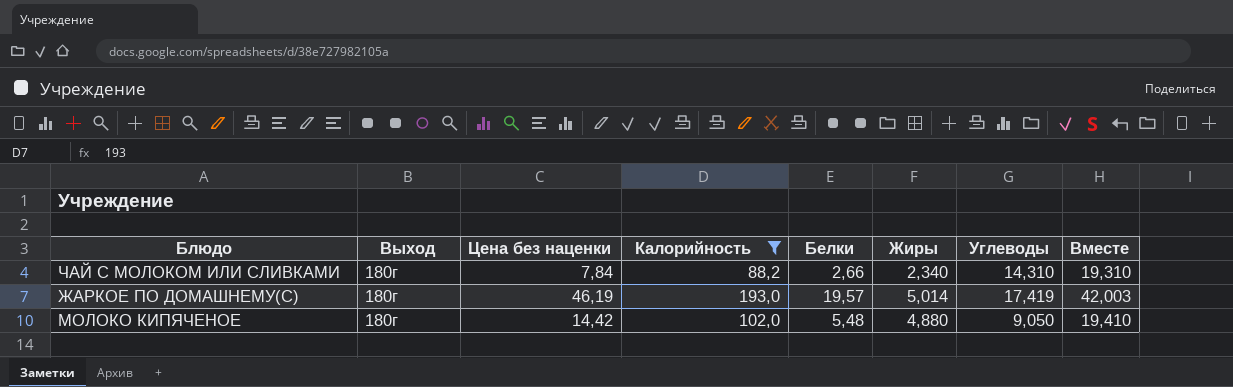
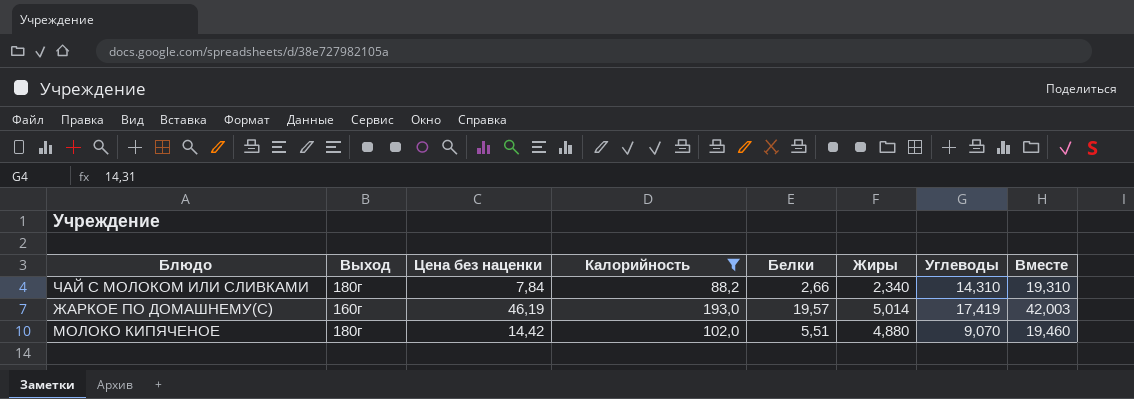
ЖАРКОЕ ПО ДОМАШНЕМУ(С) | Выход: 180г -> 160г
МОЛОКО КИПЯЧЕНОЕ | Белки: 5,48 -> 5,51
МОЛОКО КИПЯЧЕНОЕ | Углеводы: 9,050 -> 9,070
МОЛОКО КИПЯЧЕНОЕ | Вместе: 19,410 -> 19,460

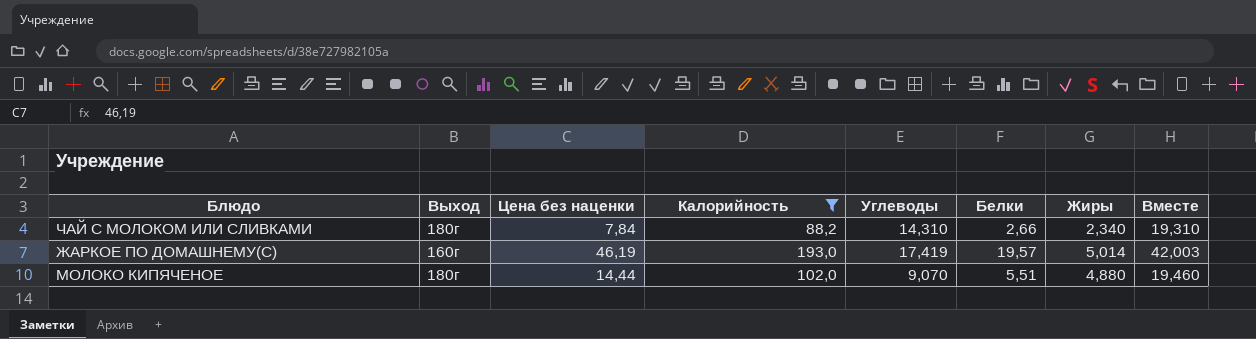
column Углеводы | position: 7 -> 5
МОЛОКО КИПЯЧЕНОЕ | Цена без наценки: 14,42 -> 14,44

